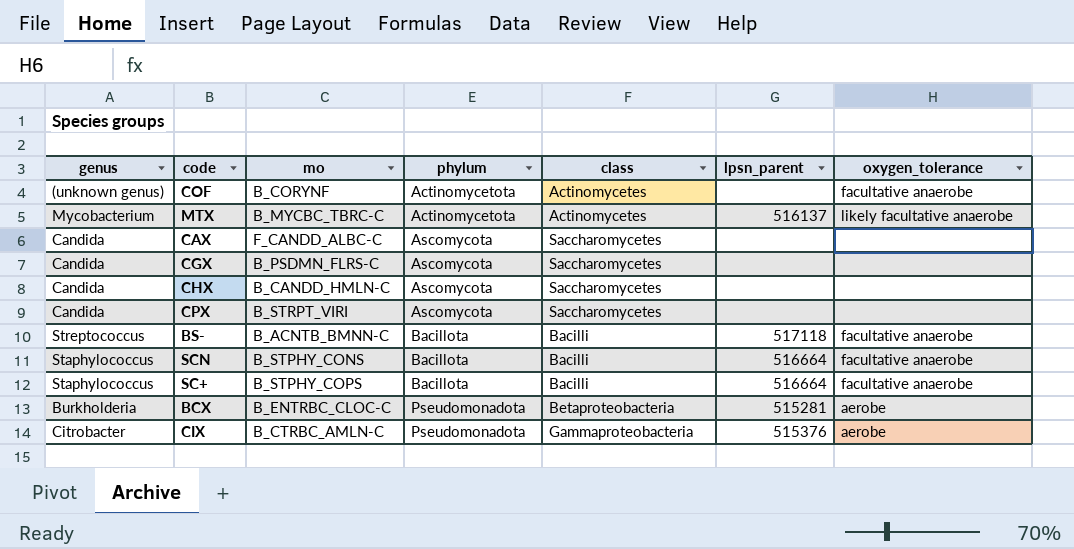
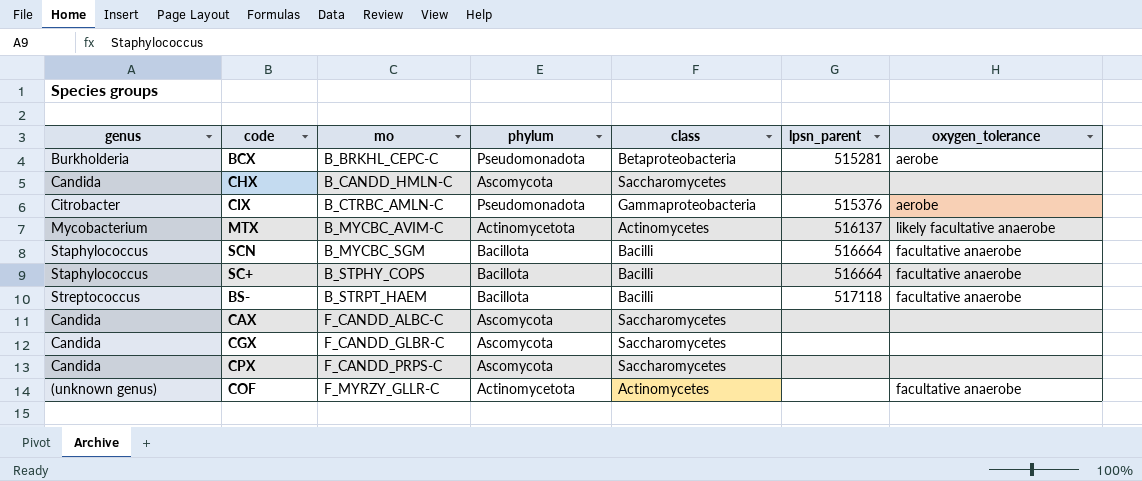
row order: phylum ascending -> mo ascending
BCX | mo: B_ENTRBC_CLOC-C -> B_BRKHL_CEPC-C
MTX | mo: B_MYCBC_TBRC-C -> B_MYCBC_AVIM-C
SCN | mo: B_STPHY_CONS -> B_MYCBC_SGM
BS- | mo: B_ACNTB_BMNN-C -> B_STRPT_HAEM
CGX | mo: B_PSDMN_FLRS-C -> F_CANDD_GLBR-C
CPX | mo: B_STRPT_VIRI -> F_CANDD_PRPS-C
COF | mo: B_CORYNF -> F_MYRZY_GLLR-C

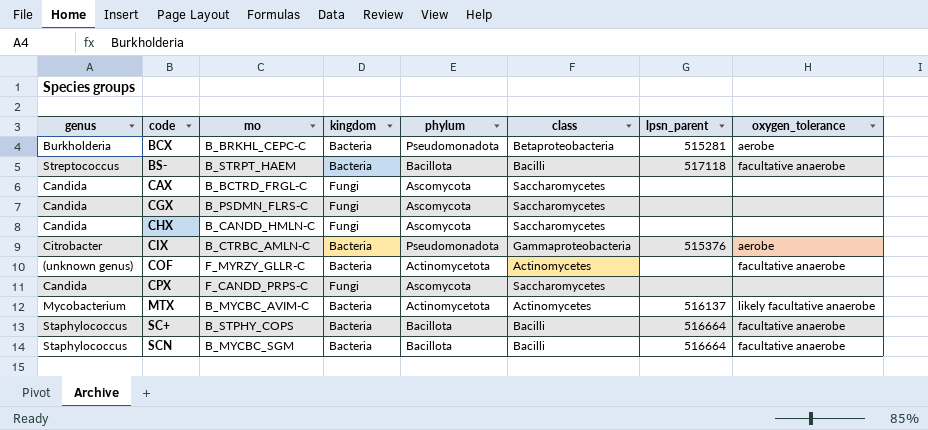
row order: mo ascending -> code ascending
column kingdom | position: none -> 4
CAX | mo: F_CANDD_ALBC-C -> B_BCTRD_FRGL-C
CGX | mo: F_CANDD_GLBR-C -> B_PSDMN_FLRS-C

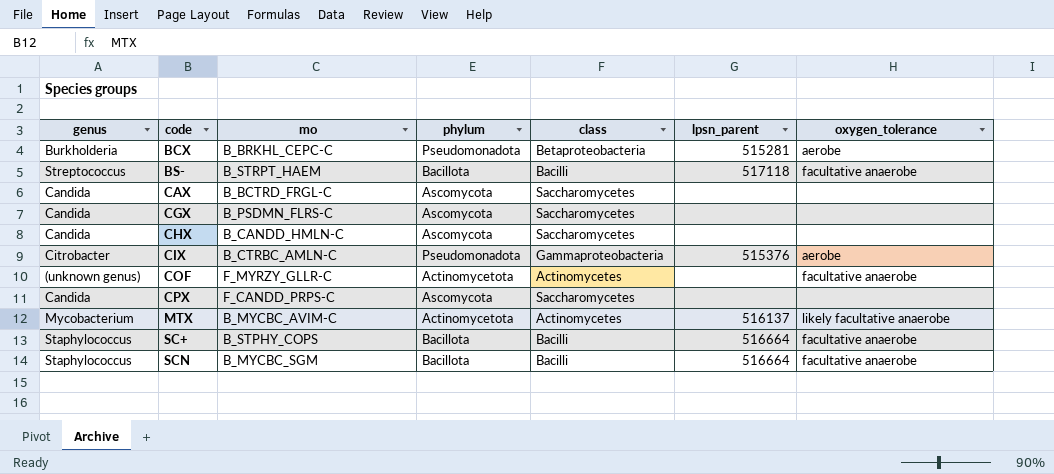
column kingdom | position: 4 -> none

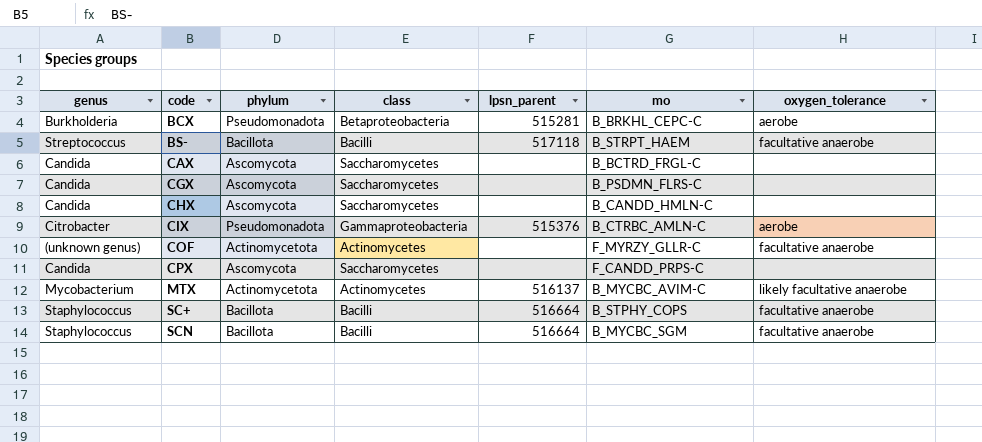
column mo | position: 3 -> 6

